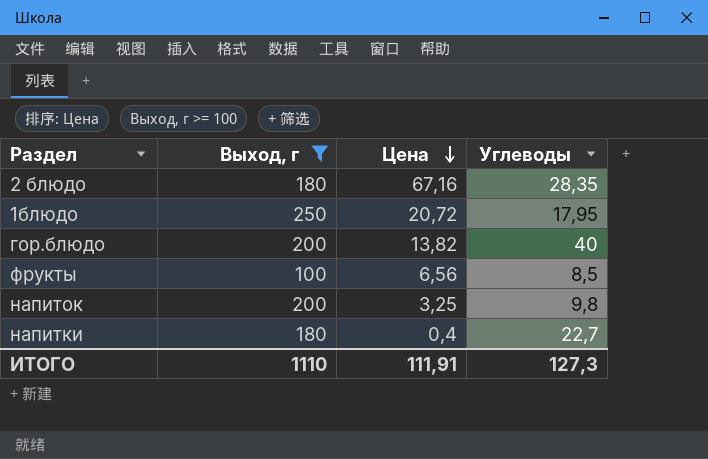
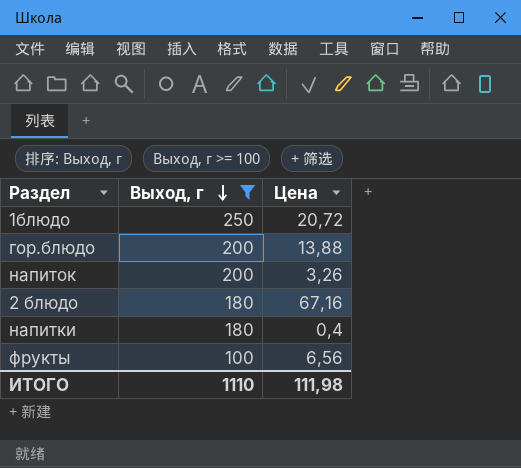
row order: Цена descending -> Выход, г descending
column Углеводы | position: 4 -> none
гор.блюдо | Цена: 13,82 -> 13,88
напиток | Цена: 3,25 -> 3,26
ИТОГО | Цена: 111,91 -> 111,98

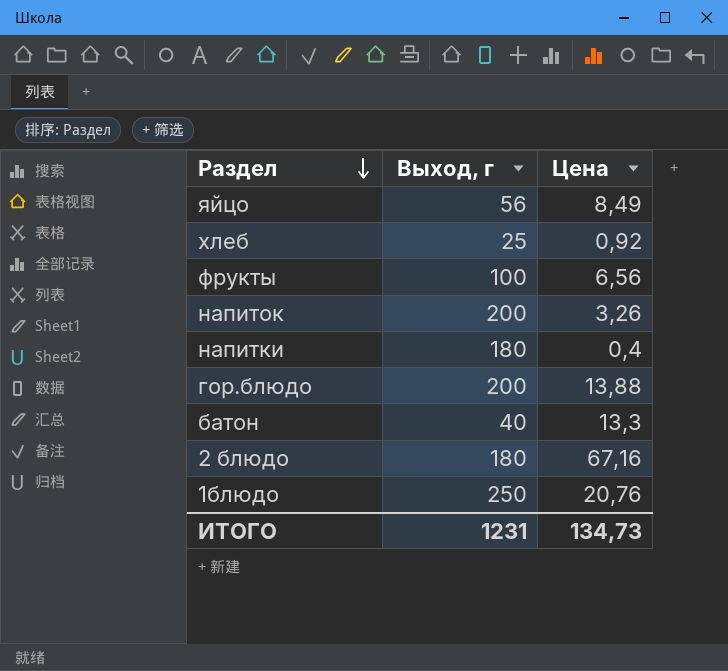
filter: Выход, г >= 100 -> none
row order: Выход, г descending -> Раздел descending
1блюдо | Цена: 20,72 -> 20,76
ИТОГО | Выход, г: 1110 -> 1231
ИТОГО | Цена: 111,98 -> 134,73

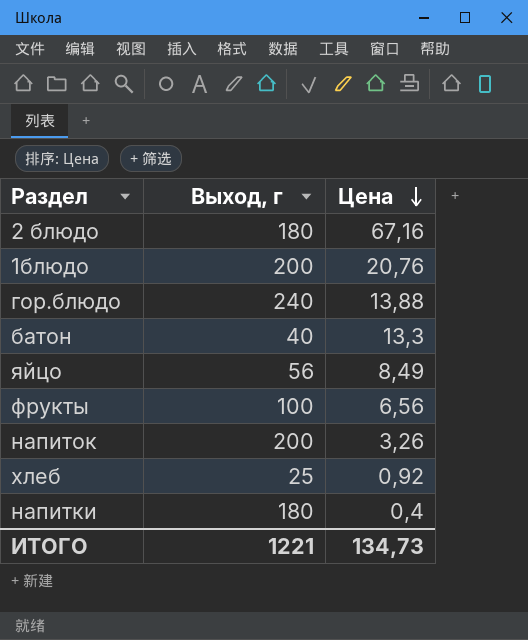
row order: Раздел descending -> Цена descending
1блюдо | Выход, г: 250 -> 200
гор.блюдо | Выход, г: 200 -> 240
ИТОГО | Выход, г: 1231 -> 1221

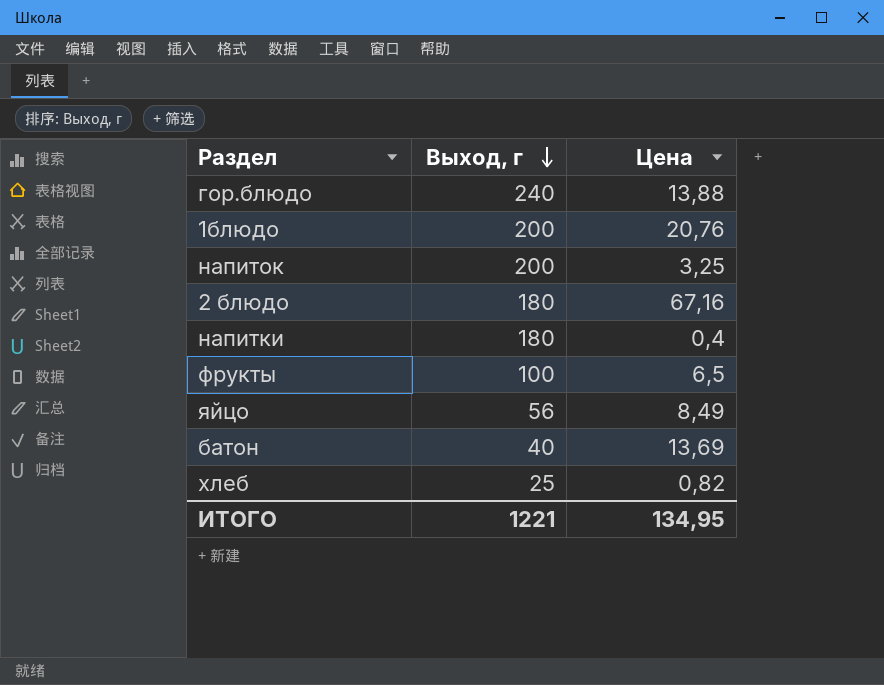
row order: Цена descending -> Выход, г descending
напиток | Цена: 3,26 -> 3,25
фрукты | Цена: 6,56 -> 6,5
батон | Цена: 13,3 -> 13,69
хлеб | Цена: 0,92 -> 0,82
ИТОГО | Цена: 134,73 -> 134,95

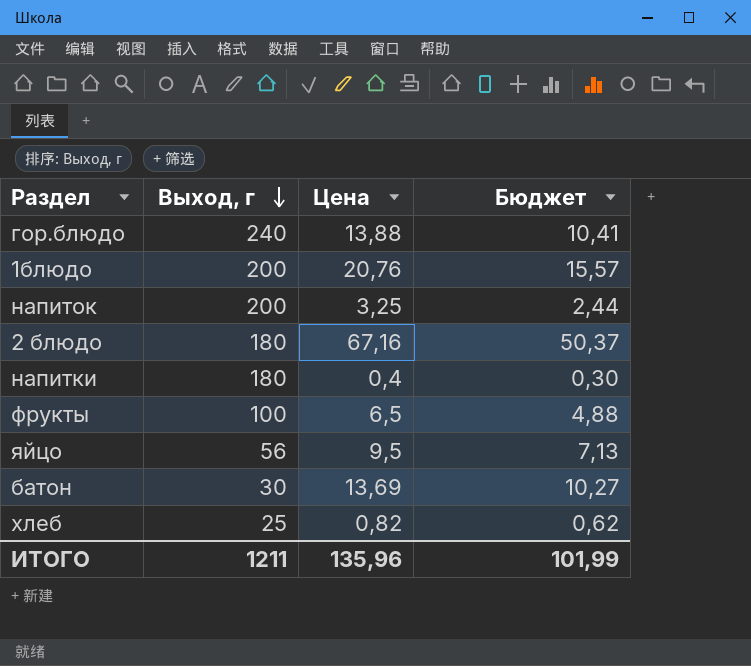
column Бюджет | formula: none -> [Цена] * 0,75
яйцо | Цена: 8,49 -> 9,5
батон | Выход, г: 40 -> 30
ИТОГО | Выход, г: 1221 -> 1211
ИТОГО | Цена: 134,95 -> 135,96

